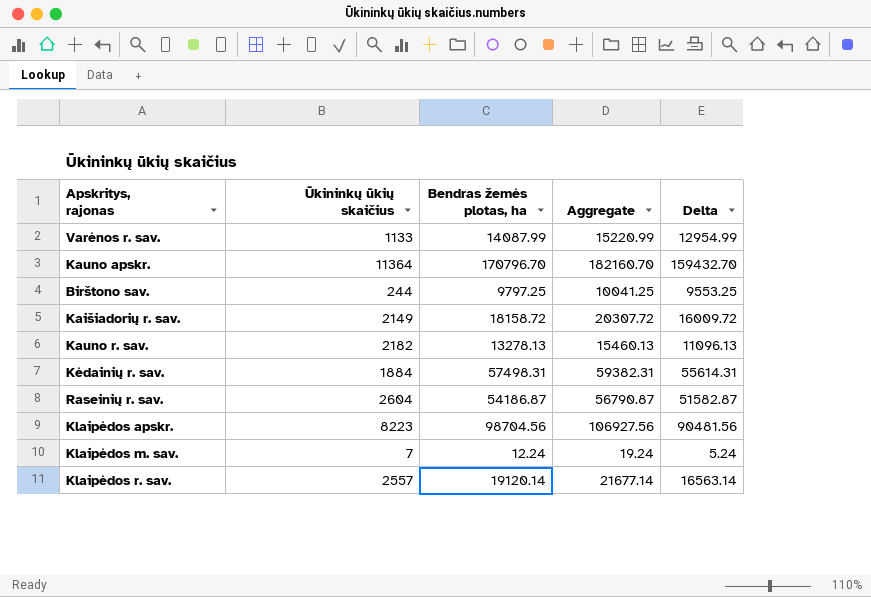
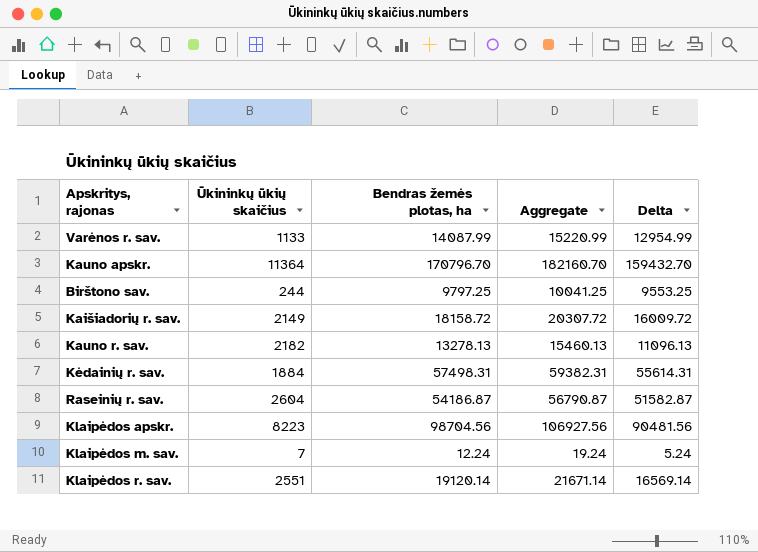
Klaipėdos r. sav. | Ūkininkų ūkių skaičius: 2557 -> 2551
Klaipėdos r. sav. | Aggregate: 21677.14 -> 21671.14
Klaipėdos r. sav. | Delta: 16563.14 -> 16569.14

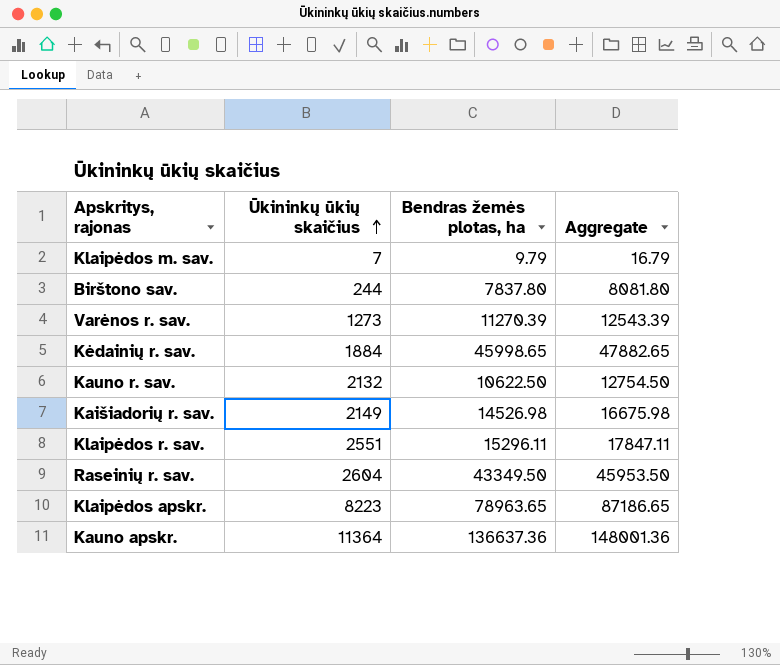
row order: none -> Ūkininkų ūkių skaičius ascending
column Delta | formula: [Bendras žemės plotas, ha] - [Ūkininkų ūkių skaičius] -> none
Klaipėdos m. sav. | Bendras žemės plotas, ha: 12.24 -> 9.79
Klaipėdos m. sav. | Aggregate: 19.24 -> 16.79
Birštono sav. | Bendras žemės plotas, ha: 9797.25 -> 7837.80
Birštono sav. | Aggregate: 10041.25 -> 8081.80
Varėnos r. sav. | Ūkininkų ūkių skaičius: 1133 -> 1273
Varėnos r. sav. | Bendras žemės plotas, ha: 14087.99 -> 11270.39
Varėnos r. sav. | Aggregate: 15220.99 -> 12543.39
Kėdainių r. sav. | Bendras žemės plotas, ha: 57498.31 -> 45998.65
Kėdainių r. sav. | Aggregate: 59382.31 -> 47882.65
Kauno r. sav. | Ūkininkų ūkių skaičius: 2182 -> 2132
Kauno r. sav. | Bendras žemės plotas, ha: 13278.13 -> 10622.50
Kauno r. sav. | Aggregate: 15460.13 -> 12754.50
Kaišiadorių r. sav. | Bendras žemės plotas, ha: 18158.72 -> 14526.98
Kaišiadorių r. sav. | Aggregate: 20307.72 -> 16675.98
Klaipėdos r. sav. | Bendras žemės plotas, ha: 19120.14 -> 15296.11
Klaipėdos r. sav. | Aggregate: 21671.14 -> 17847.11
Raseinių r. sav. | Bendras žemės plotas, ha: 54186.87 -> 43349.50
Raseinių r. sav. | Aggregate: 56790.87 -> 45953.50
Klaipėdos apskr. | Bendras žemės plotas, ha: 98704.56 -> 78963.65
Klaipėdos apskr. | Aggregate: 106927.56 -> 87186.65
Kauno apskr. | Bendras žemės plotas, ha: 170796.70 -> 136637.36
Kauno apskr. | Aggregate: 182160.70 -> 148001.36

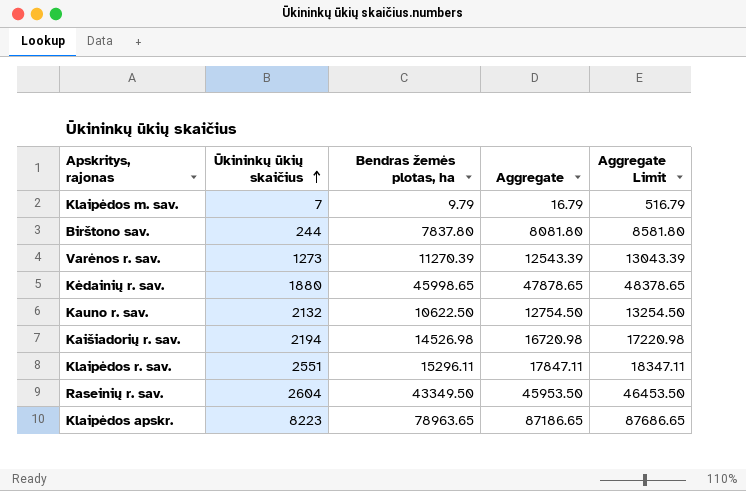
column Aggregate Limit | formula: none -> [Aggregate] + 500
row Kauno apskr.: 11364 | 136637.36 | 148001.36 -> none
Kėdainių r. sav. | Ūkininkų ūkių skaičius: 1884 -> 1880
Kėdainių r. sav. | Aggregate: 47882.65 -> 47878.65
Kaišiadorių r. sav. | Ūkininkų ūkių skaičius: 2149 -> 2194
Kaišiadorių r. sav. | Aggregate: 16675.98 -> 16720.98

